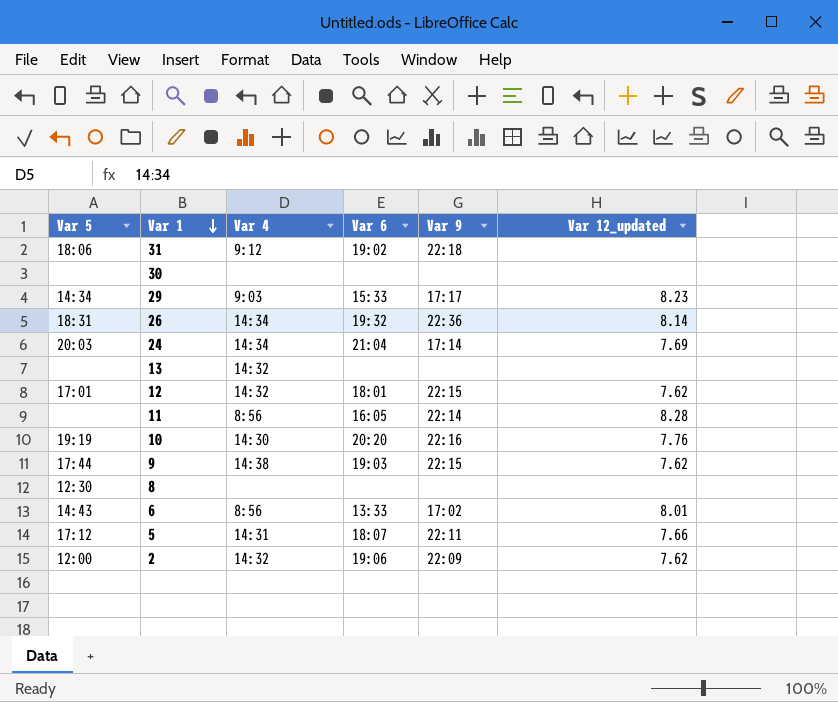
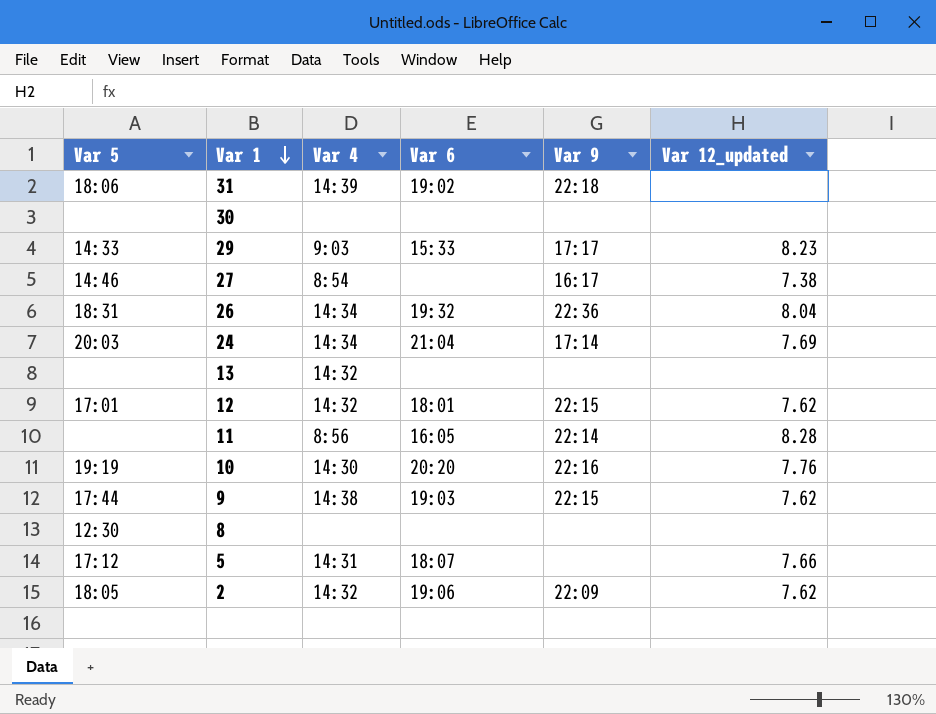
row 6: 14:43 | 8:56 | 13:33 | 17:02 | 8.01 -> none
31 | Var 4: 9:12 -> 14:39
29 | Var 5: 14:34 -> 14:33
row 27: none -> 14:46 | 8:54 | none | 16:17 | 7.38
26 | Var 12_updated: 8.14 -> 8.04
5 | Var 9: 22:11 -> none
2 | Var 5: 12:00 -> 18:05

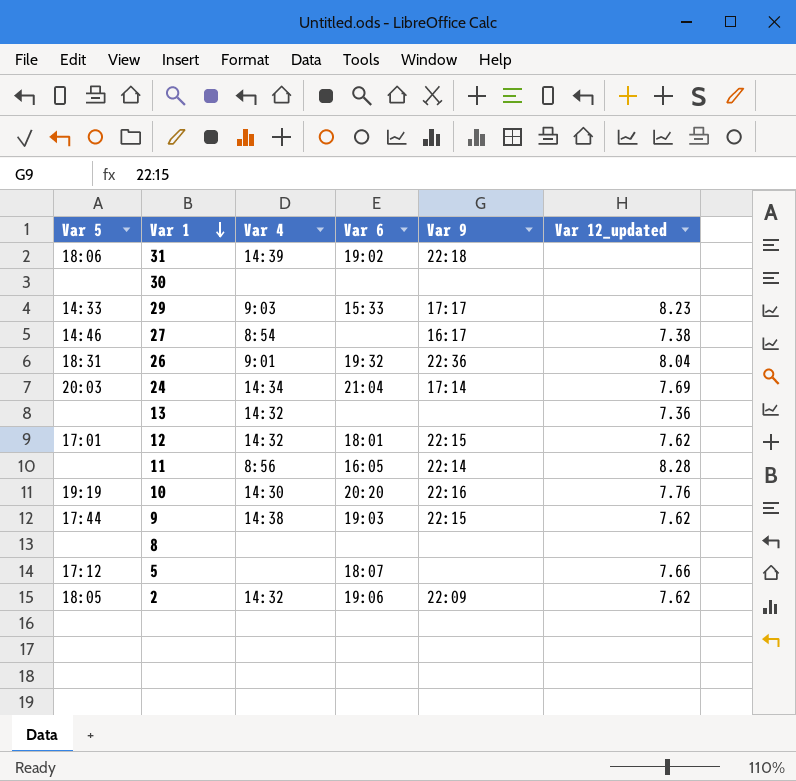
26 | Var 4: 14:34 -> 9:01
13 | Var 12_updated: none -> 7.36
8 | Var 5: 12:30 -> none
5 | Var 4: 14:31 -> none

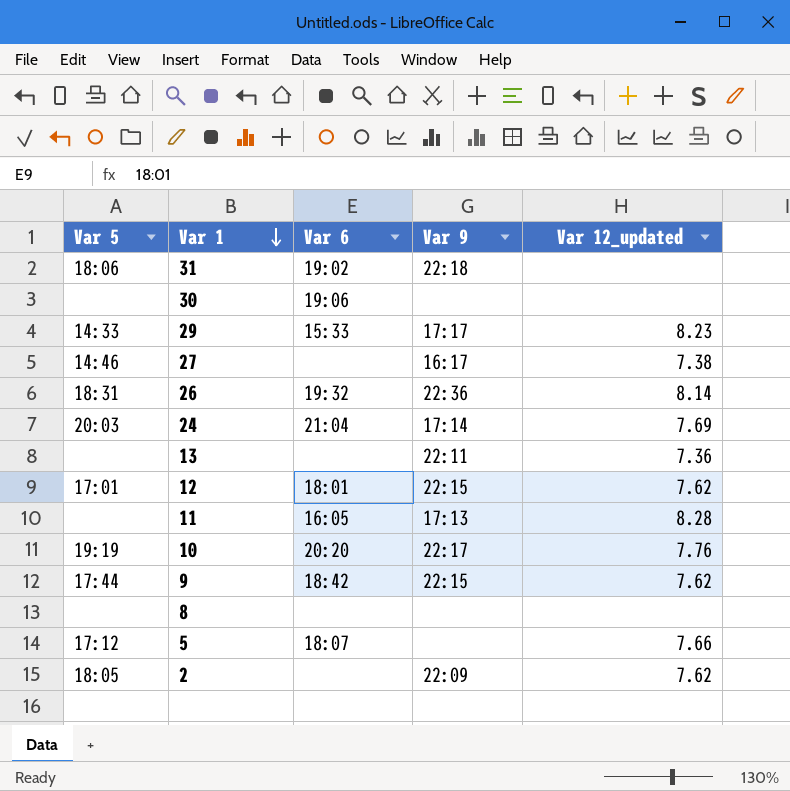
column Var 4 | position: 3 -> none
30 | Var 6: none -> 19:06
26 | Var 12_updated: 8.04 -> 8.14
13 | Var 9: none -> 22:11
11 | Var 9: 22:14 -> 17:13
10 | Var 9: 22:16 -> 22:17
9 | Var 6: 19:03 -> 18:42
2 | Var 6: 19:06 -> none

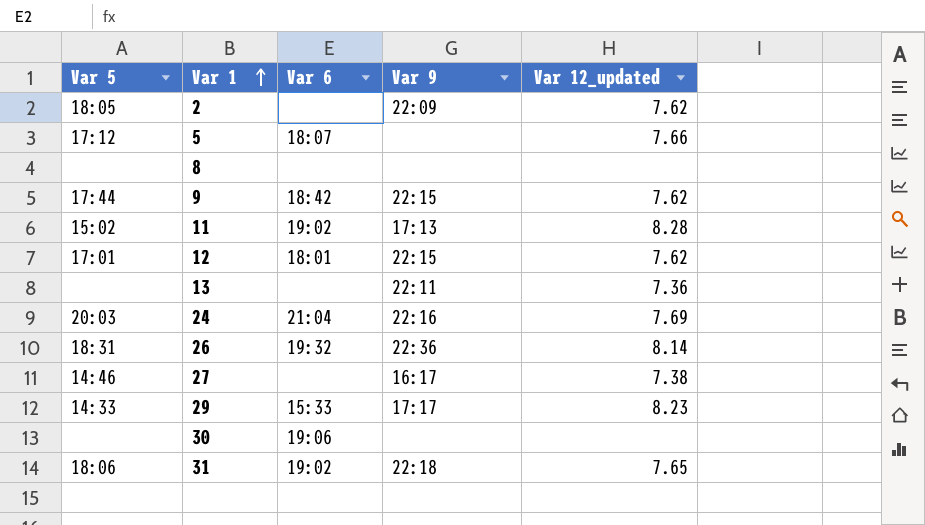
row order: Var 1 descending -> Var 1 ascending
row 10: 19:19 | 20:20 | 22:17 | 7.76 -> none
11 | Var 5: none -> 15:02
11 | Var 6: 16:05 -> 19:02
24 | Var 9: 17:14 -> 22:16
31 | Var 12_updated: none -> 7.65

